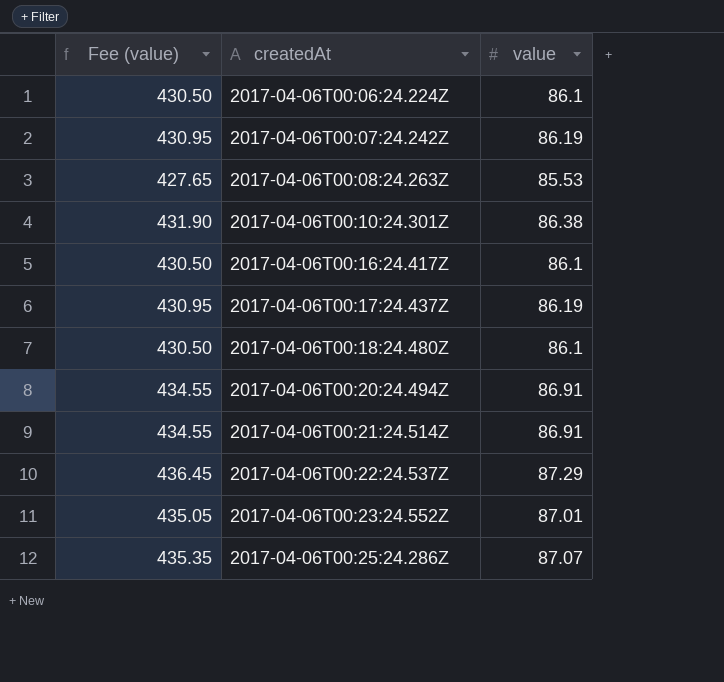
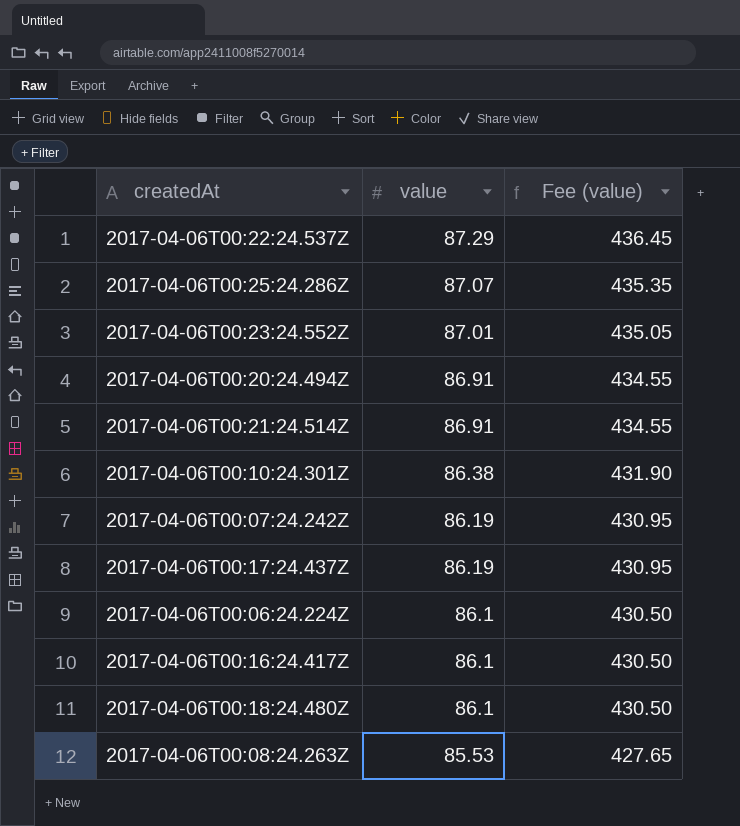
row order: createdAt ascending -> value descending
column Fee (value) | position: 1 -> 3

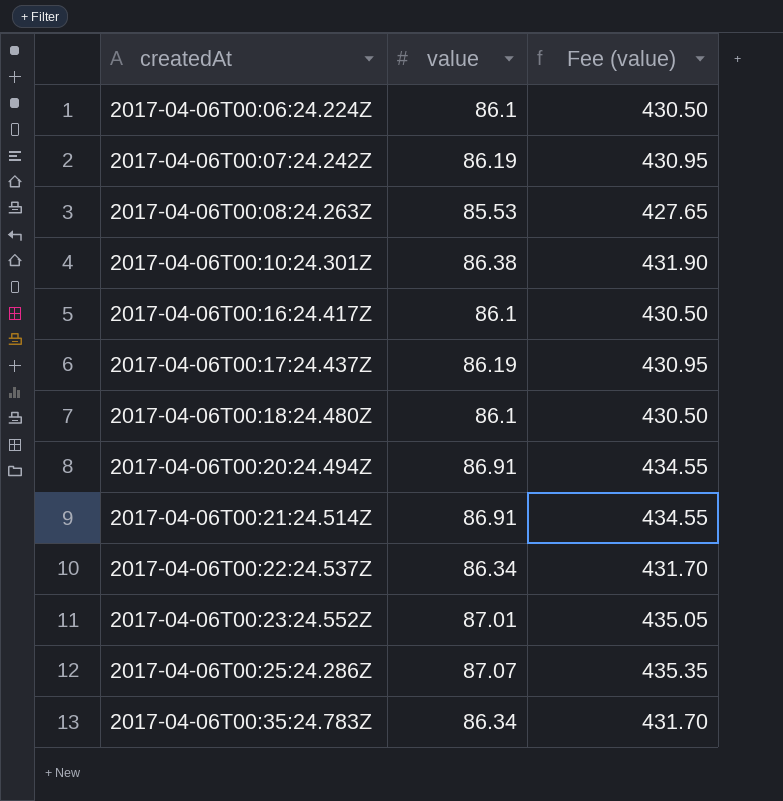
row order: value descending -> createdAt ascending
2017-04-06T00:22:24.537Z | value: 87.29 -> 86.34
2017-04-06T00:22:24.537Z | Fee (value): 436.45 -> 431.70
row 2017-04-06T00:35:24.783Z: none -> 86.34 | 431.70

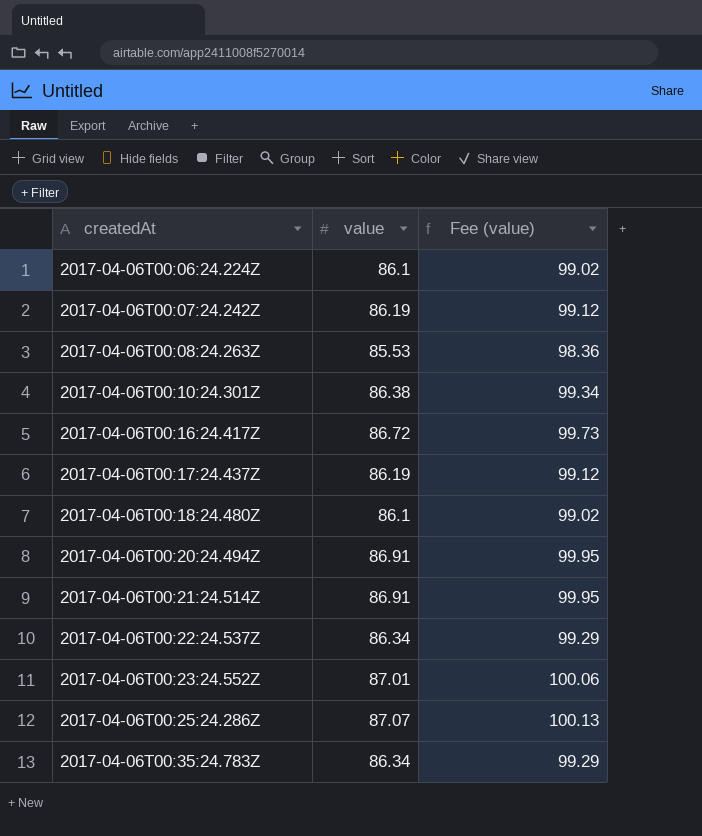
column Fee (value) | formula: [value] * 5 -> [value] * 1.15
2017-04-06T00:16:24.417Z | value: 86.1 -> 86.72

